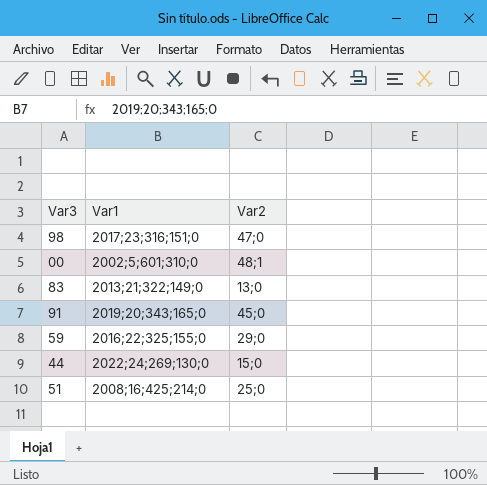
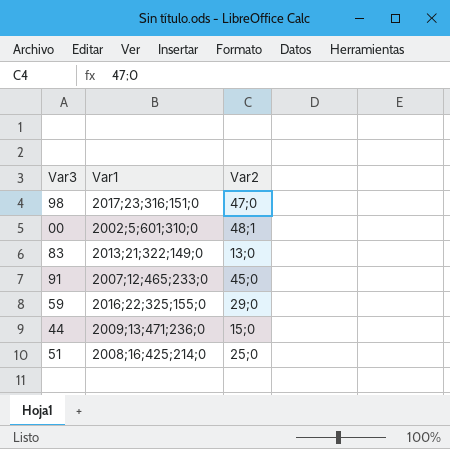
91 | Var1: 2019;20;343;165;0 -> 2007;12;465;233;0
44 | Var1: 2022;24;269;130;0 -> 2009;13;471;236;0

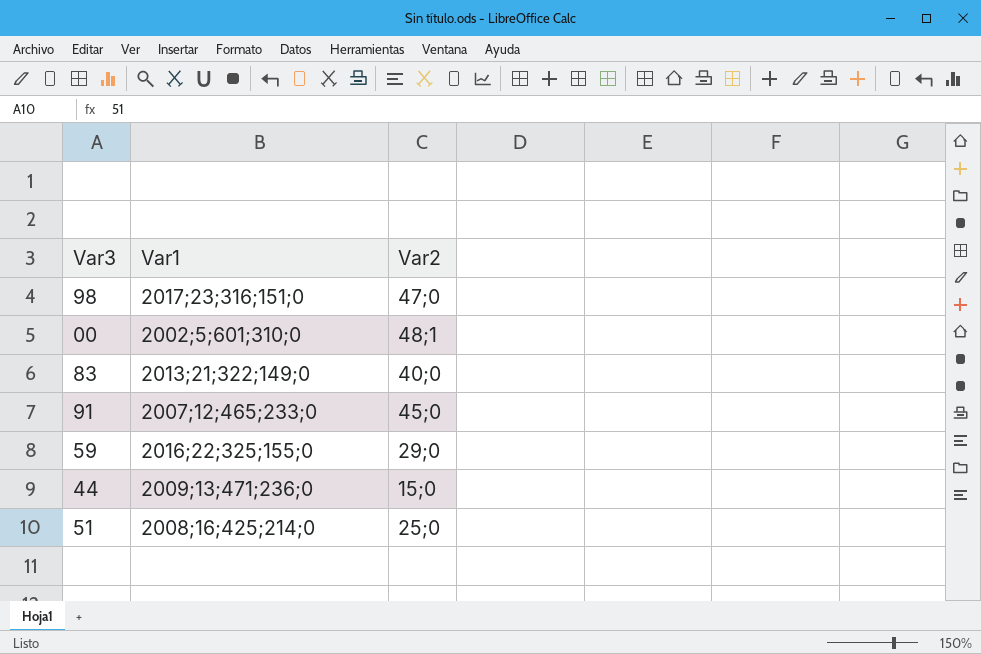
83 | Var2: 13;0 -> 40;0

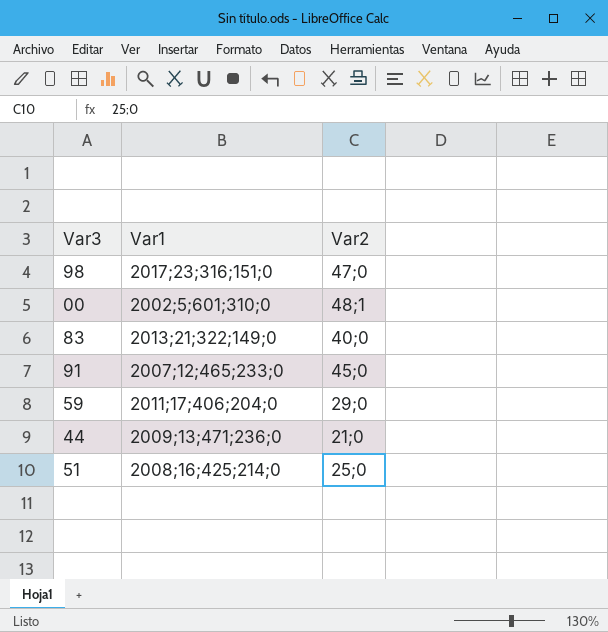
59 | Var1: 2016;22;325;155;0 -> 2011;17;406;204;0
44 | Var2: 15;0 -> 21;0

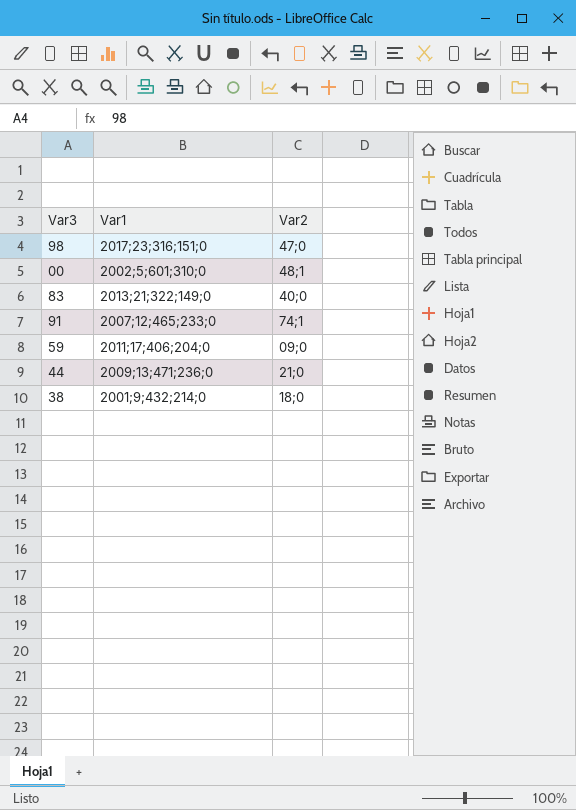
row 51: 2008;16;425;214;0 | 25;0 -> none
91 | Var2: 45;0 -> 74;1
59 | Var2: 29;0 -> 09;0
row 38: none -> 2001;9;432;214;0 | 18;0

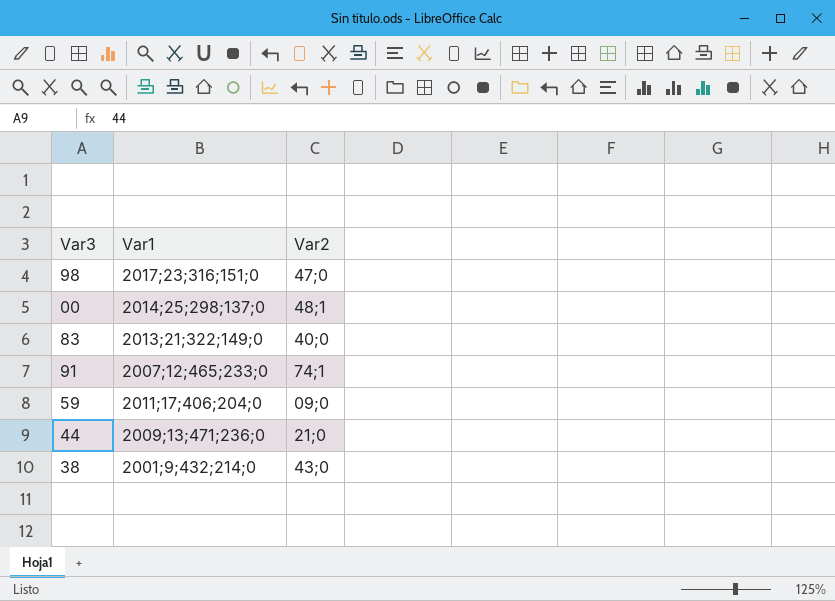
00 | Var1: 2002;5;601;310;0 -> 2014;25;298;137;0
38 | Var2: 18;0 -> 43;0

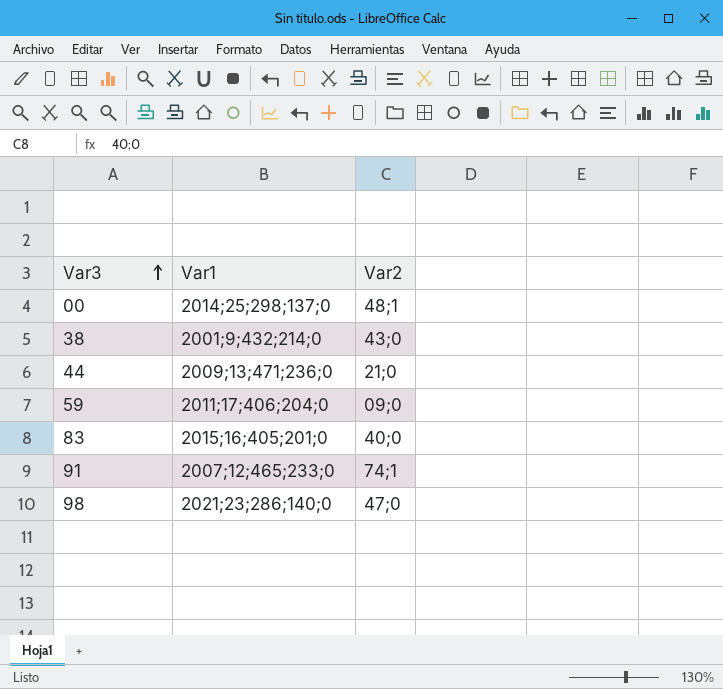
row order: none -> Var3 ascending
83 | Var1: 2013;21;322;149;0 -> 2015;16;405;201;0
98 | Var1: 2017;23;316;151;0 -> 2021;23;286;140;0

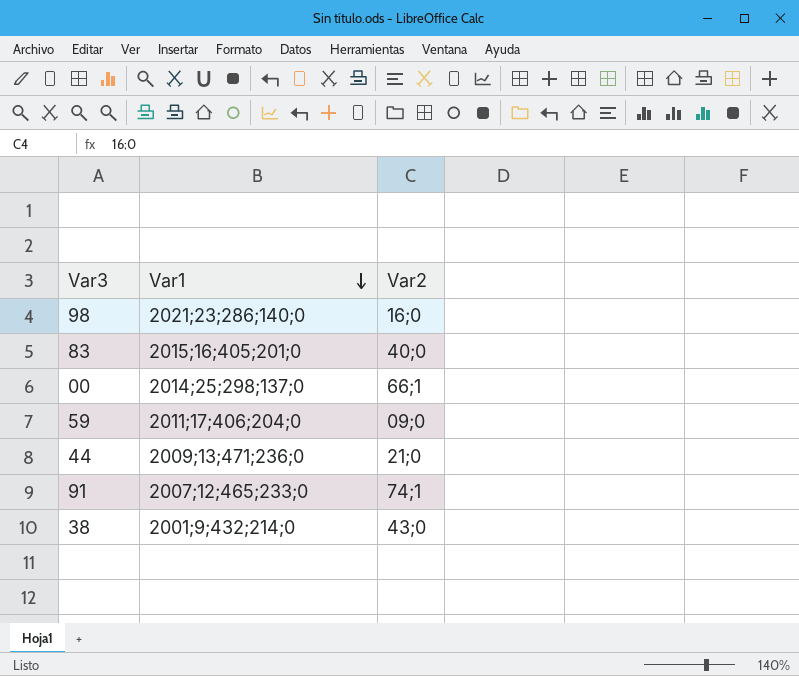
row order: Var3 ascending -> Var1 descending
98 | Var2: 47;0 -> 16;0
00 | Var2: 48;1 -> 66;1

